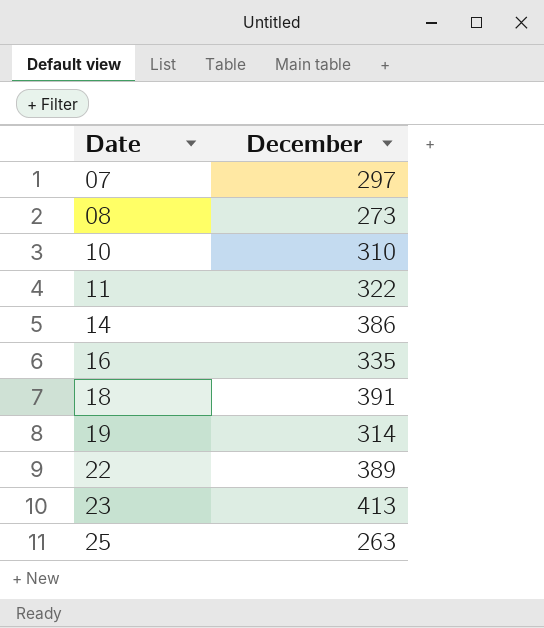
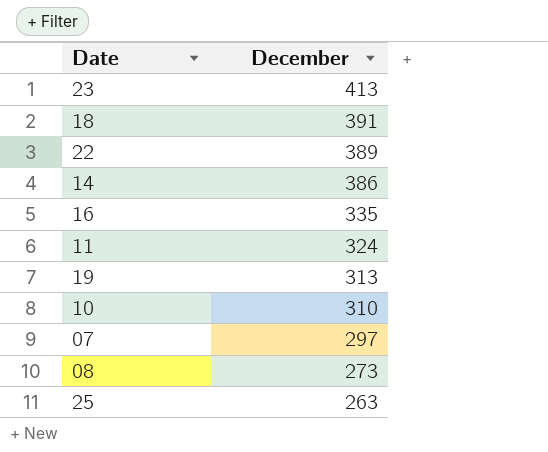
row order: Date ascending -> December descending
11 | December: 322 -> 324
19 | December: 314 -> 313

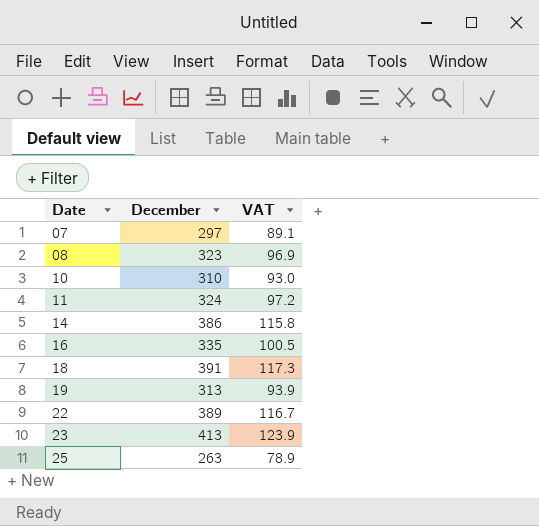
row order: December descending -> Date ascending
column VAT | formula: none -> [December] * 0.3
08 | December: 273 -> 323

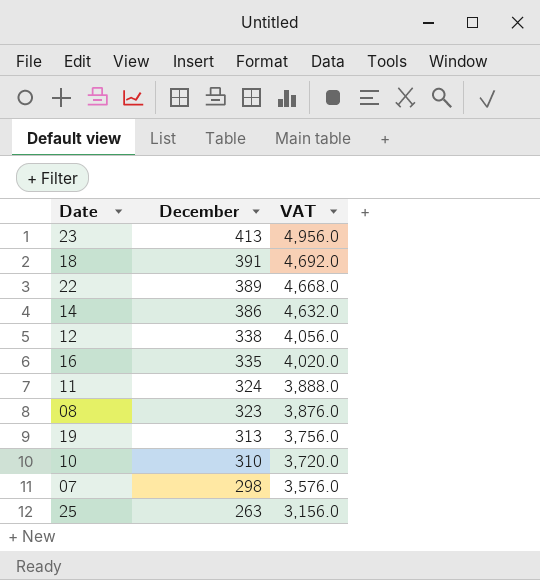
row order: Date ascending -> December descending
column VAT | formula: [December] * 0.3 -> [December] * 12
row 12: none -> 338 | 4,056.0
07 | December: 297 -> 298

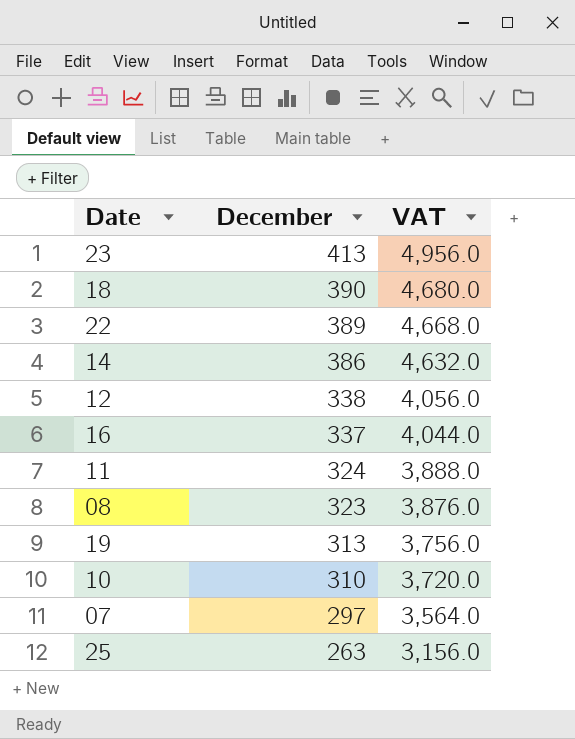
18 | December: 391 -> 390
18 | VAT: 4,692.0 -> 4,680.0
16 | December: 335 -> 337
16 | VAT: 4,020.0 -> 4,044.0
07 | December: 298 -> 297
07 | VAT: 3,576.0 -> 3,564.0

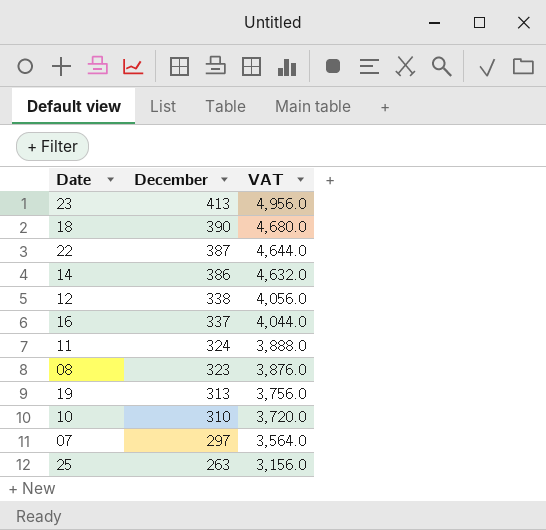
22 | December: 389 -> 387
22 | VAT: 4,668.0 -> 4,644.0

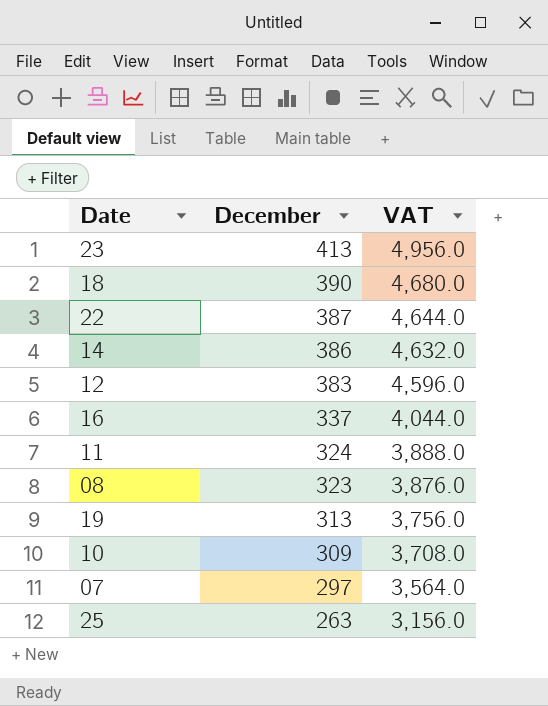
12 | December: 338 -> 383
12 | VAT: 4,056.0 -> 4,596.0
10 | December: 310 -> 309
10 | VAT: 3,720.0 -> 3,708.0

